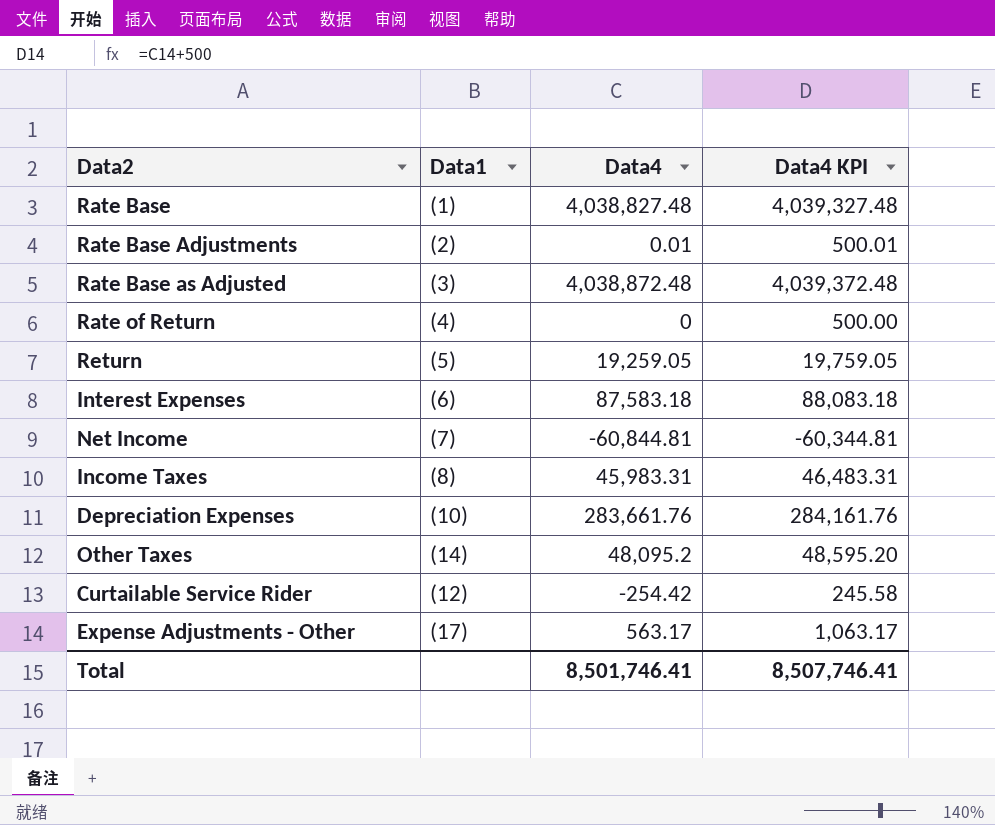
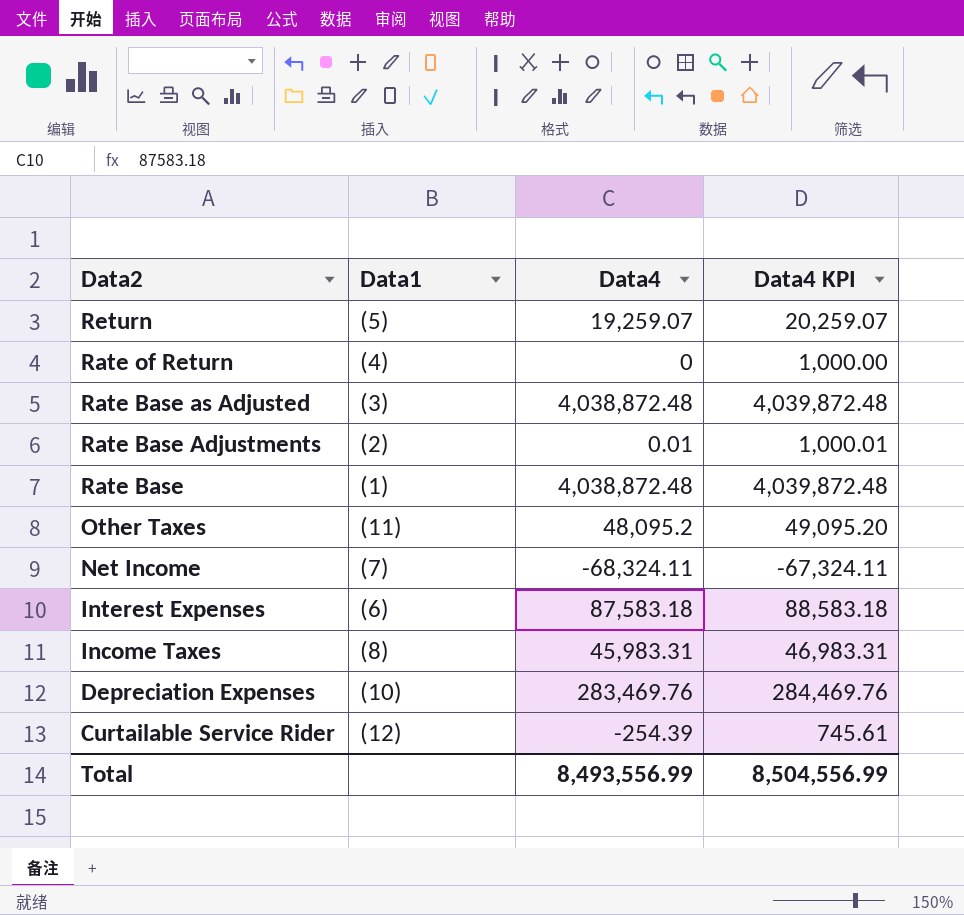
row order: none -> Data2 descending
column Data4 KPI | formula: [Data4] + 500 -> [Data4] + 1000
row Expense Adjustments - Other: (17) | 563.17 | 1,063.17 -> none
Return | Data4: 19,259.05 -> 19,259.07
Rate Base | Data4: 4,038,827.48 -> 4,038,872.48
Other Taxes | Data1: (14) -> (11)
Net Income | Data4: -60,844.81 -> -68,324.11
Depreciation Expenses | Data4: 283,661.76 -> 283,469.76
Curtailable Service Rider | Data4: -254.42 -> -254.39
Total | Data4: 8,501,746.41 -> 8,493,556.99
Total | Data4 KPI: 8,507,746.41 -> 8,504,556.99

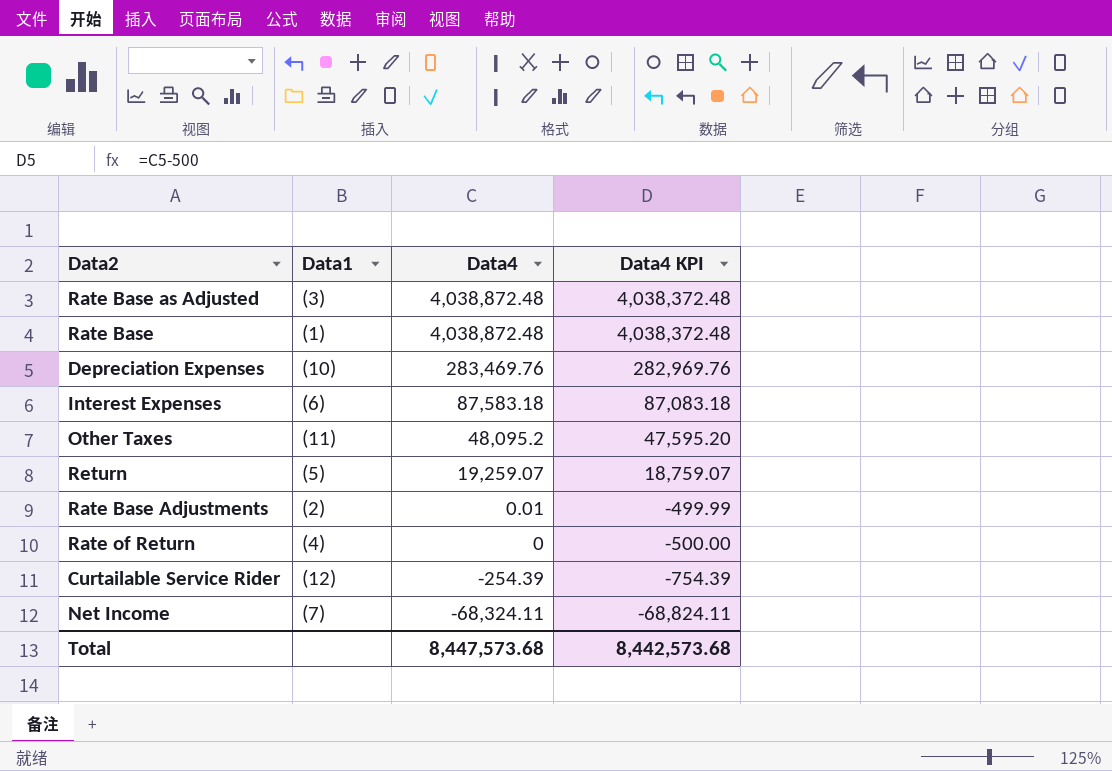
row order: Data2 descending -> Data4 descending
column Data4 KPI | formula: [Data4] + 1000 -> [Data4] - 500
row Income Taxes: (8) | 45,983.31 | 46,983.31 -> none
Total | Data4: 8,493,556.99 -> 8,447,573.68
Total | Data4 KPI: 8,504,556.99 -> 8,442,573.68

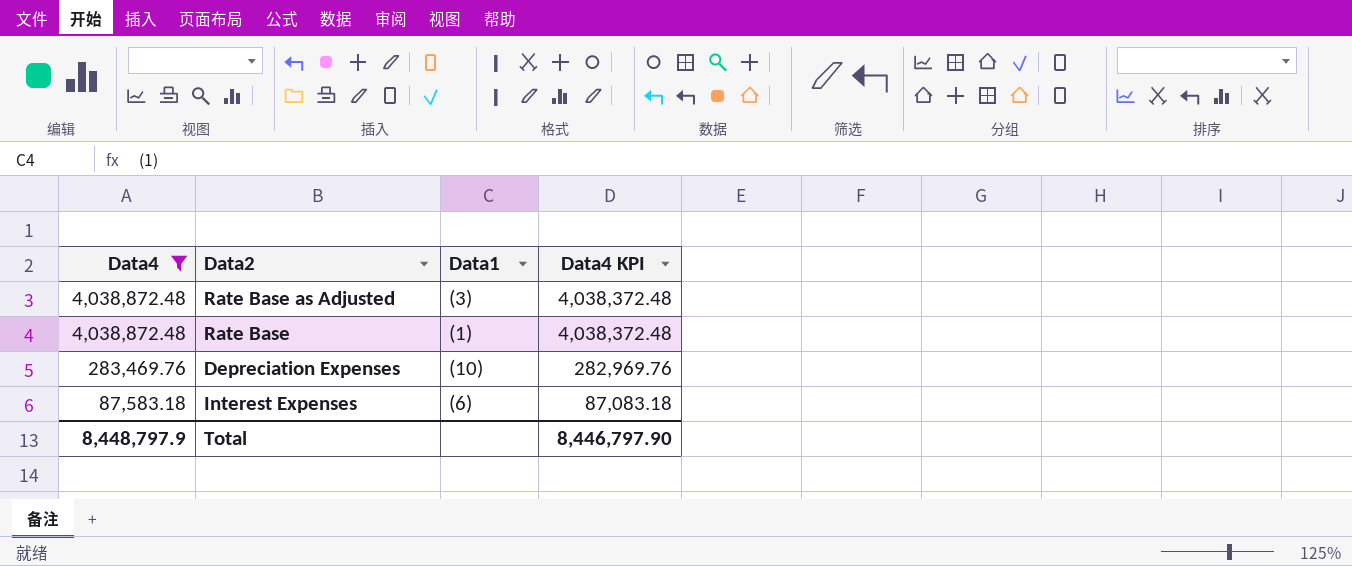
filter: none -> Data4 >= 87,583.18
column Data4 | position: 3 -> 1
Total | Data4: 8,447,573.68 -> 8,448,797.9
Total | Data4 KPI: 8,442,573.68 -> 8,446,797.90

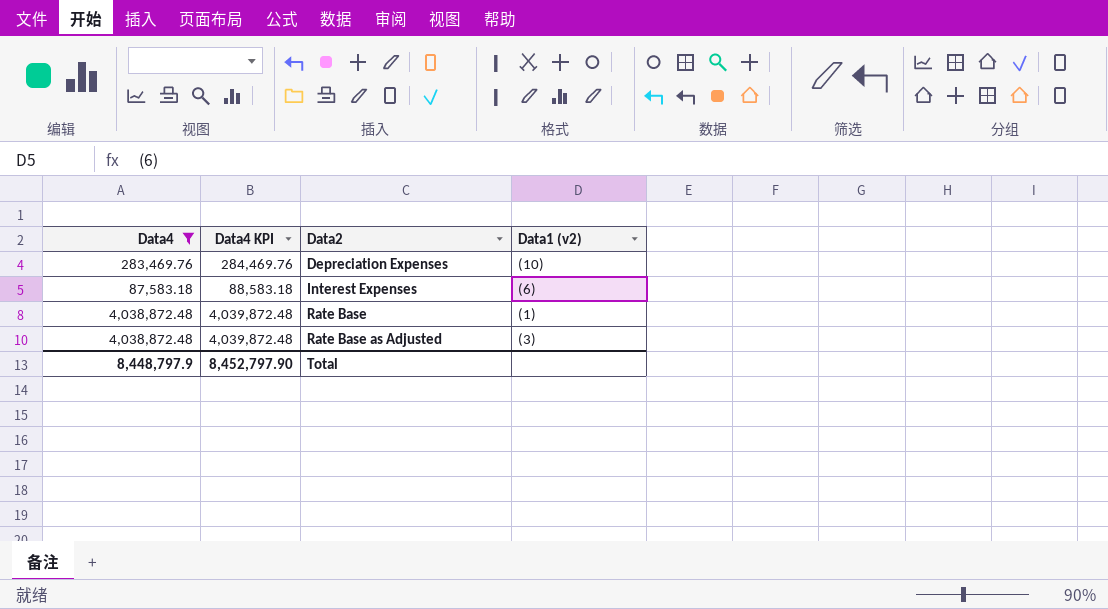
row order: Data4 descending -> Data2 ascending
column Data4 KPI | formula: [Data4] - 500 -> [Data4] + 1000
column Data4 KPI | position: 4 -> 2
column name: Data1 -> Data1 (v2)
Total | Data4 KPI: 8,446,797.90 -> 8,452,797.90

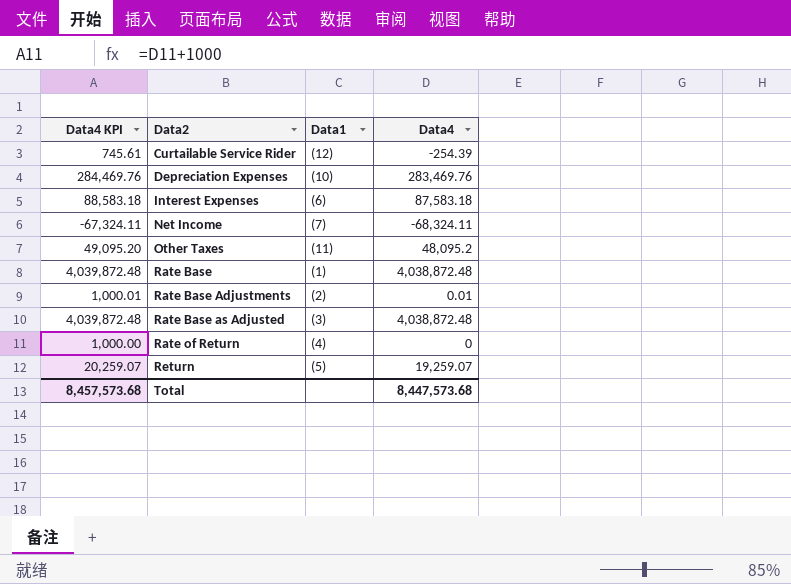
filter: Data4 >= 87,583.18 -> none
column name: Data1 (v2) -> Data1
column Data4 | position: 1 -> 4
Total | Data4 KPI: 8,452,797.90 -> 8,457,573.68
Total | Data4: 8,448,797.9 -> 8,447,573.68

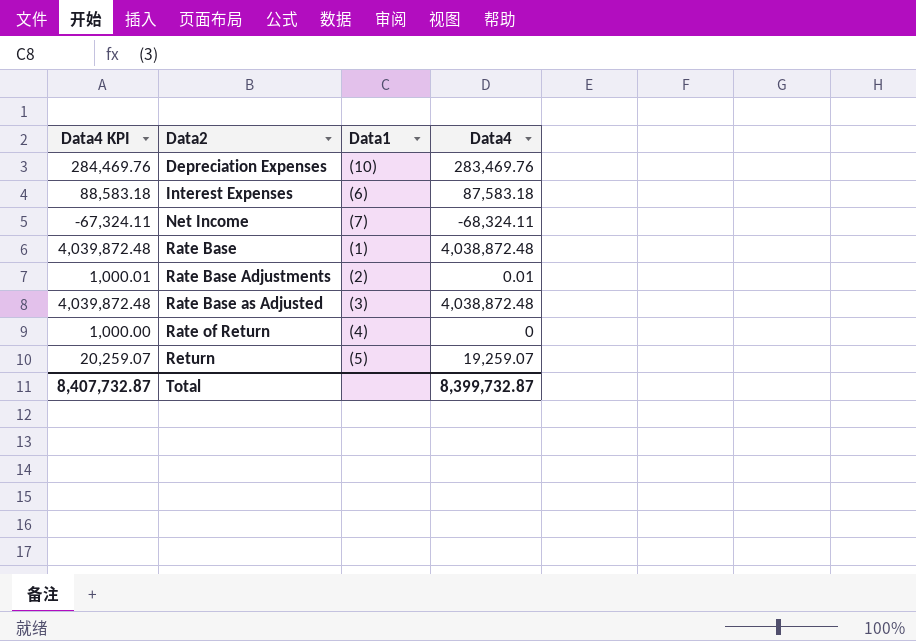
row Curtailable Service Rider: 745.61 | (12) | -254.39 -> none
row Other Taxes: 49,095.20 | (11) | 48,095.2 -> none
Total | Data4 KPI: 8,457,573.68 -> 8,407,732.87
Total | Data4: 8,447,573.68 -> 8,399,732.87

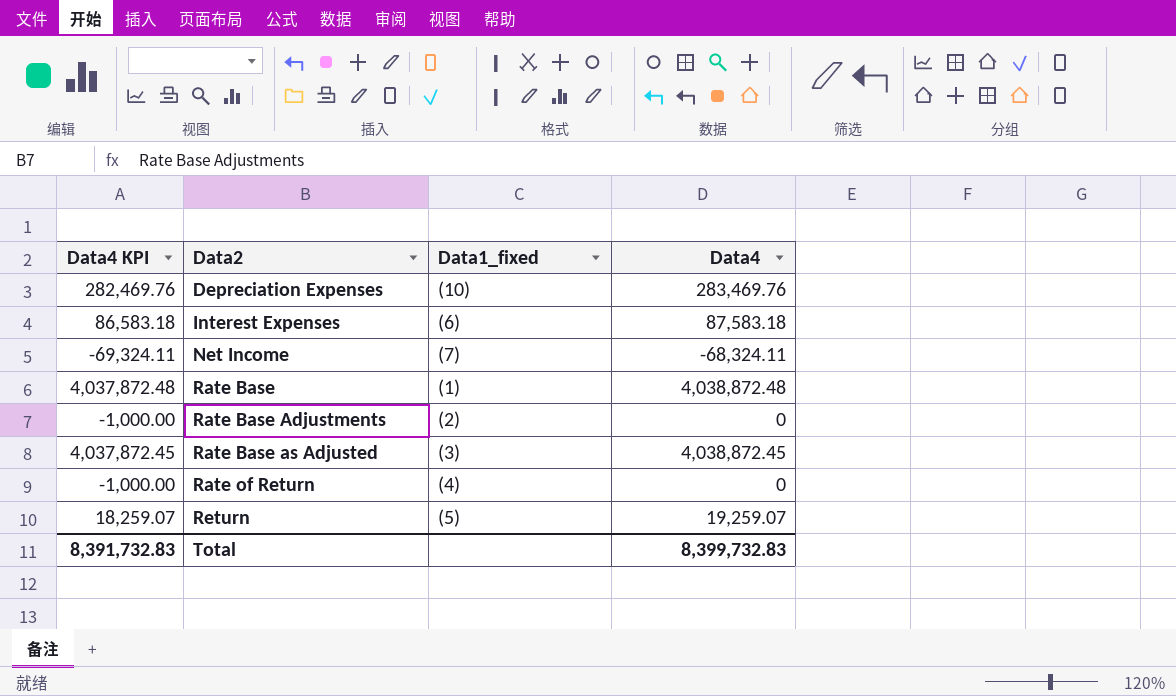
column Data4 KPI | formula: [Data4] + 1000 -> [Data4] - 1000
column name: Data1 -> Data1_fixed
Rate Base Adjustments | Data4: 0.01 -> 0
Rate Base as Adjusted | Data4: 4,038,872.48 -> 4,038,872.45
Total | Data4 KPI: 8,407,732.87 -> 8,391,732.83
Total | Data4: 8,399,732.87 -> 8,399,732.83

